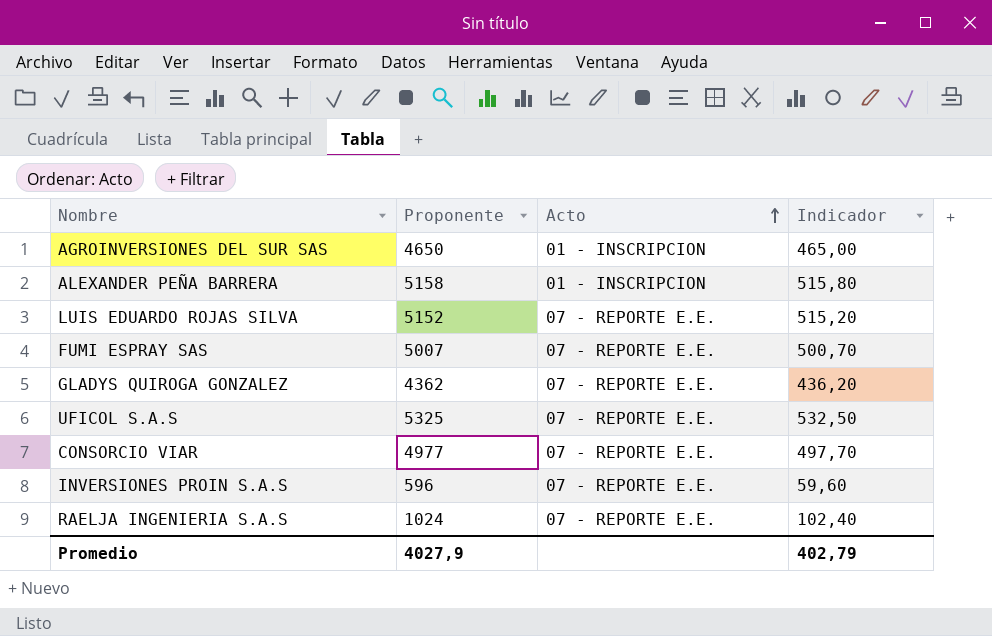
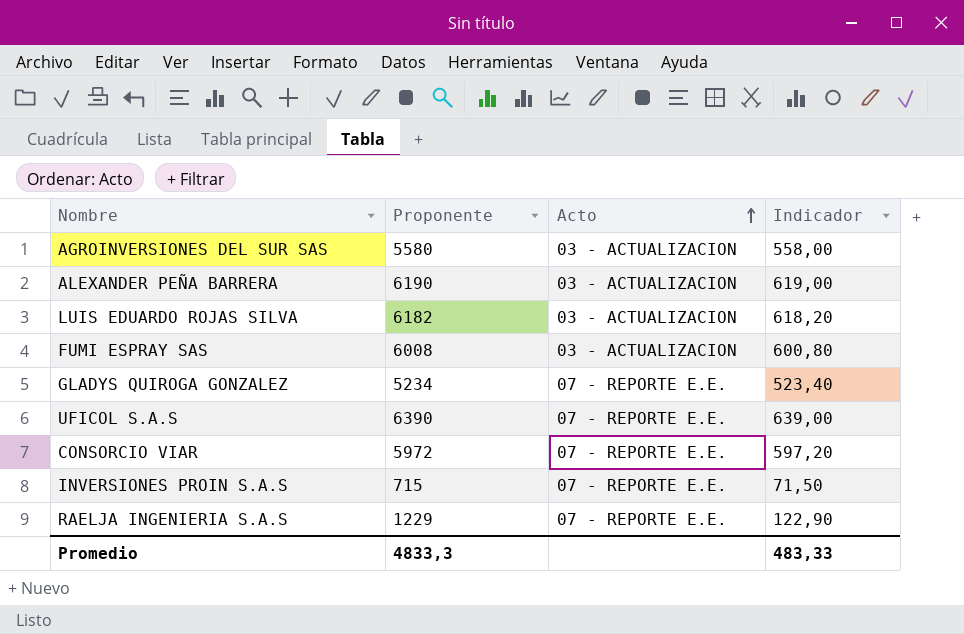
AGROINVERSIONES DEL SUR SAS | Proponente: 4650 -> 5580
AGROINVERSIONES DEL SUR SAS | Acto: 01 - INSCRIPCION -> 03 - ACTUALIZACION
AGROINVERSIONES DEL SUR SAS | Indicador: 465,00 -> 558,00
ALEXANDER PEÑA BARRERA | Proponente: 5158 -> 6190
ALEXANDER PEÑA BARRERA | Acto: 01 - INSCRIPCION -> 03 - ACTUALIZACION
ALEXANDER PEÑA BARRERA | Indicador: 515,80 -> 619,00
LUIS EDUARDO ROJAS SILVA | Proponente: 5152 -> 6182
LUIS EDUARDO ROJAS SILVA | Acto: 07 - REPORTE E.E. -> 03 - ACTUALIZACION
LUIS EDUARDO ROJAS SILVA | Indicador: 515,20 -> 618,20
FUMI ESPRAY SAS | Proponente: 5007 -> 6008
FUMI ESPRAY SAS | Acto: 07 - REPORTE E.E. -> 03 - ACTUALIZACION
FUMI ESPRAY SAS | Indicador: 500,70 -> 600,80
GLADYS QUIROGA GONZALEZ | Proponente: 4362 -> 5234
GLADYS QUIROGA GONZALEZ | Indicador: 436,20 -> 523,40
UFICOL S.A.S | Proponente: 5325 -> 6390
UFICOL S.A.S | Indicador: 532,50 -> 639,00
CONSORCIO VIAR | Proponente: 4977 -> 5972
CONSORCIO VIAR | Indicador: 497,70 -> 597,20
INVERSIONES PROIN S.A.S | Proponente: 596 -> 715
INVERSIONES PROIN S.A.S | Indicador: 59,60 -> 71,50
RAELJA INGENIERIA S.A.S | Proponente: 1024 -> 1229
RAELJA INGENIERIA S.A.S | Indicador: 102,40 -> 122,90
Promedio | Proponente: 4027,9 -> 4833,3
Promedio | Indicador: 402,79 -> 483,33

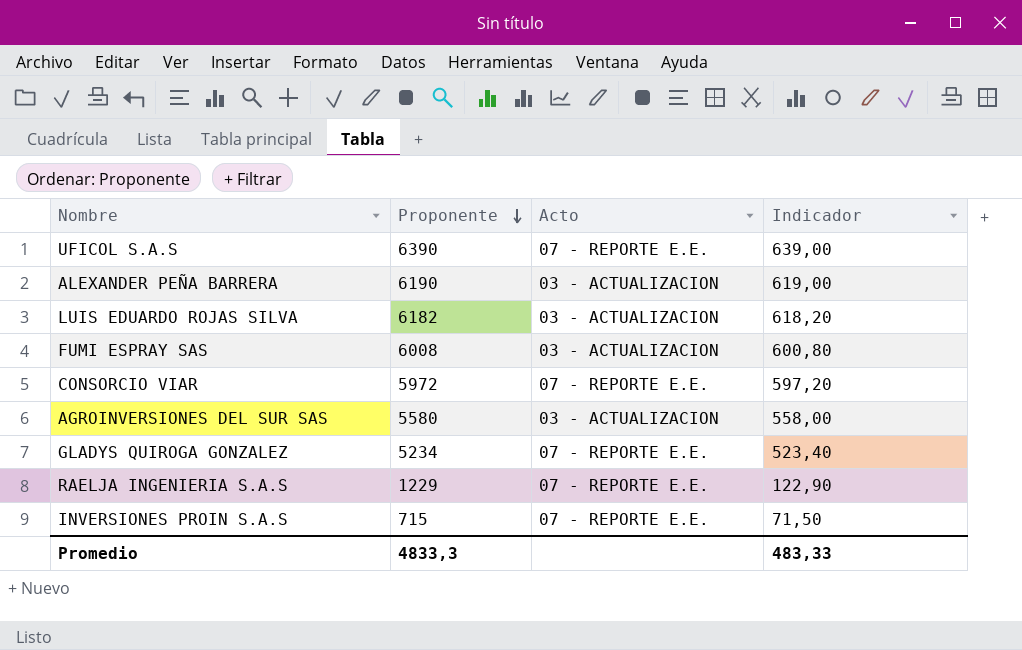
row order: Acto ascending -> Proponente descending

